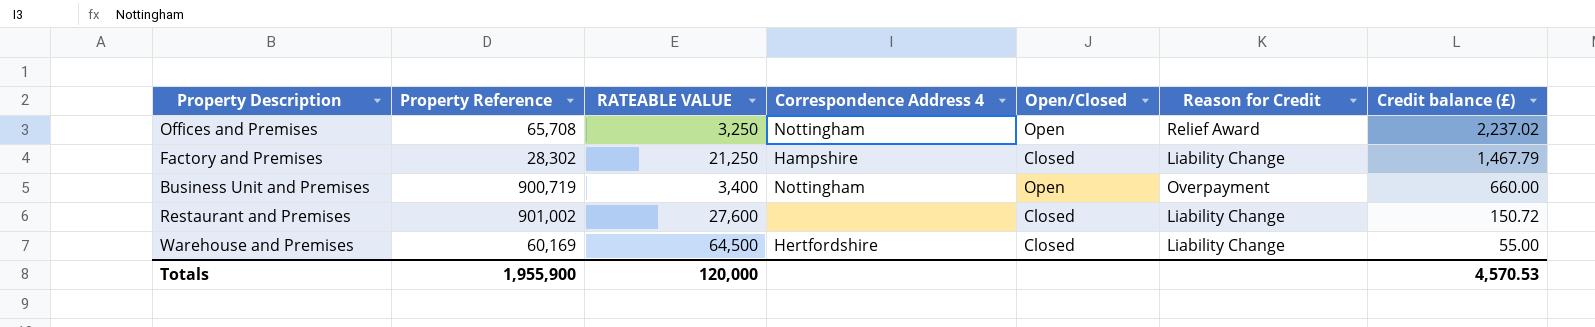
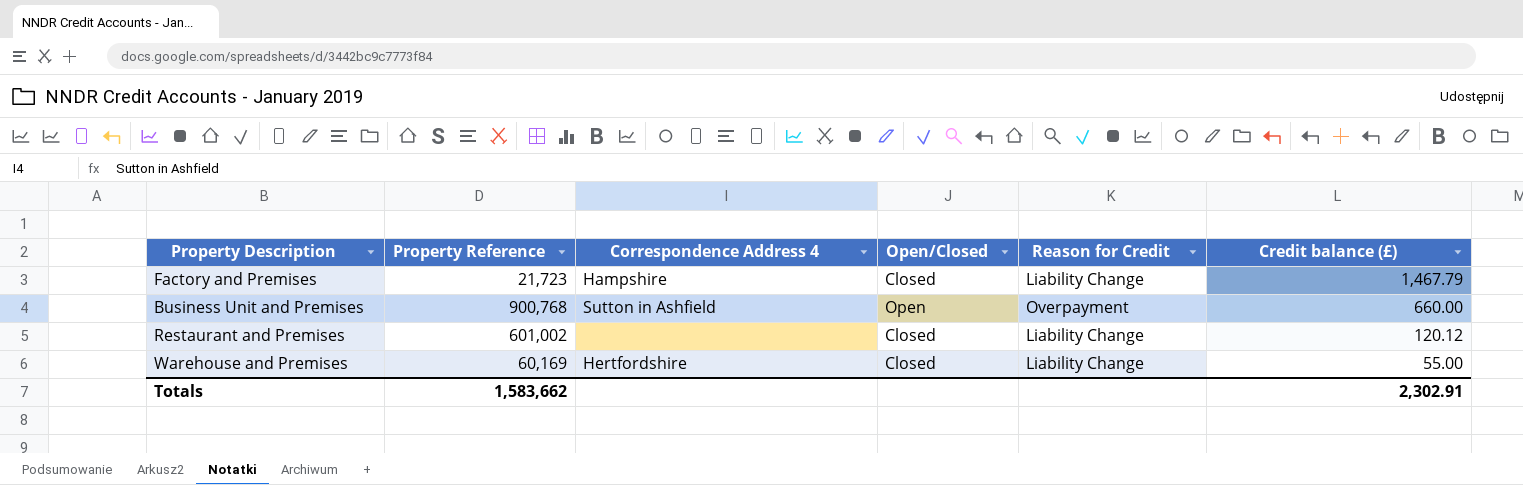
column RATEABLE VALUE | position: 3 -> none
row Offices and Premises: 65,708 | 3,250 | Nottingham | Open | Relief Award | 2,237.02 -> none
Factory and Premises | Property Reference: 28,302 -> 21,723
Business Unit and Premises | Property Reference: 900,719 -> 900,768
Business Unit and Premises | Correspondence Address 4: Nottingham -> Sutton in Ashfield
Restaurant and Premises | Property Reference: 901,002 -> 601,002
Restaurant and Premises | Credit balance (£): 150.72 -> 120.12
Totals | Property Reference: 1,955,900 -> 1,583,662
Totals | Credit balance (£): 4,570.53 -> 2,302.91

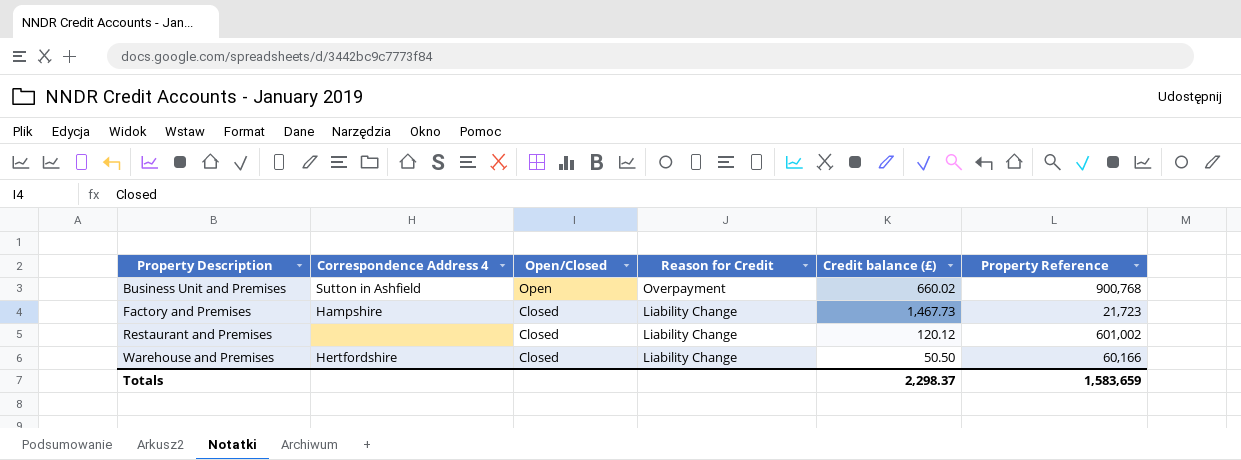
row order: Credit balance (£) descending -> Property Description ascending
column Property Reference | position: 2 -> 6
Business Unit and Premises | Credit balance (£): 660.00 -> 660.02
Factory and Premises | Credit balance (£): 1,467.79 -> 1,467.73
Warehouse and Premises | Credit balance (£): 55.00 -> 50.50
Warehouse and Premises | Property Reference: 60,169 -> 60,166
Totals | Credit balance (£): 2,302.91 -> 2,298.37
Totals | Property Reference: 1,583,662 -> 1,583,659

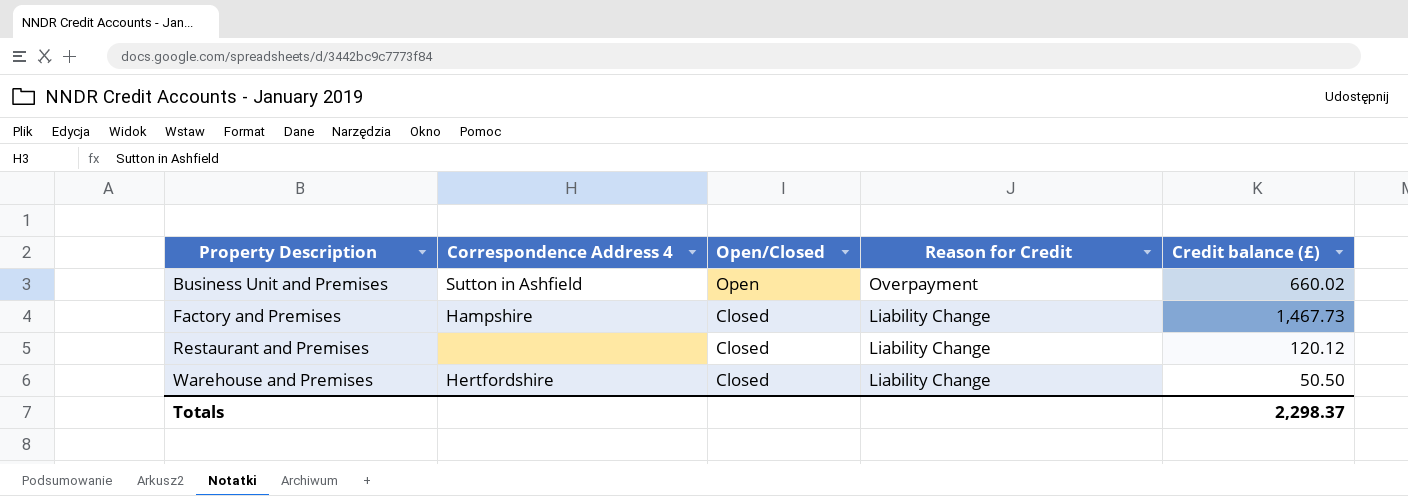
column Property Reference | position: 6 -> none

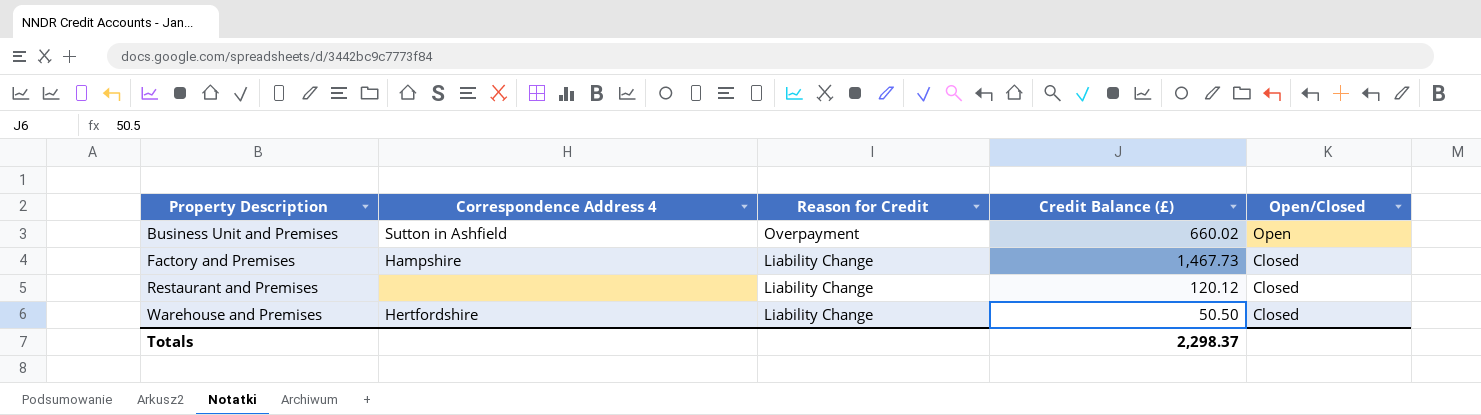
column name: Credit balance (£) -> Credit Balance (£)
column Open/Closed | position: 3 -> 5

